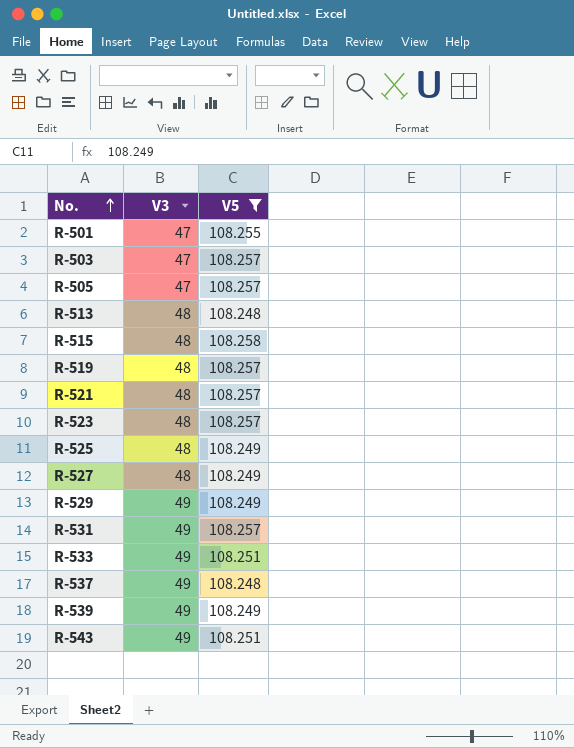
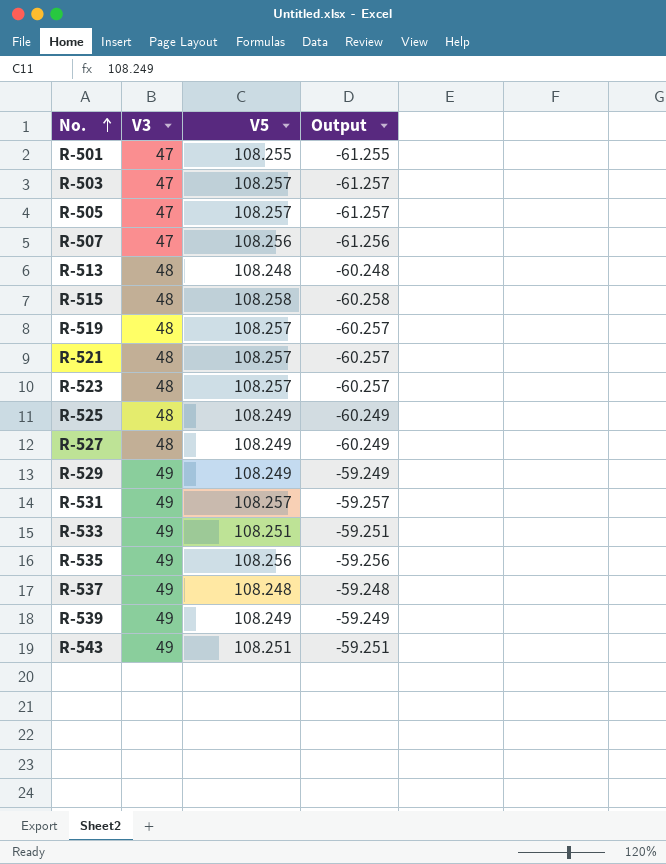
filter: V5 != 108.256 -> none
column Output | formula: none -> [V3] - [V5]

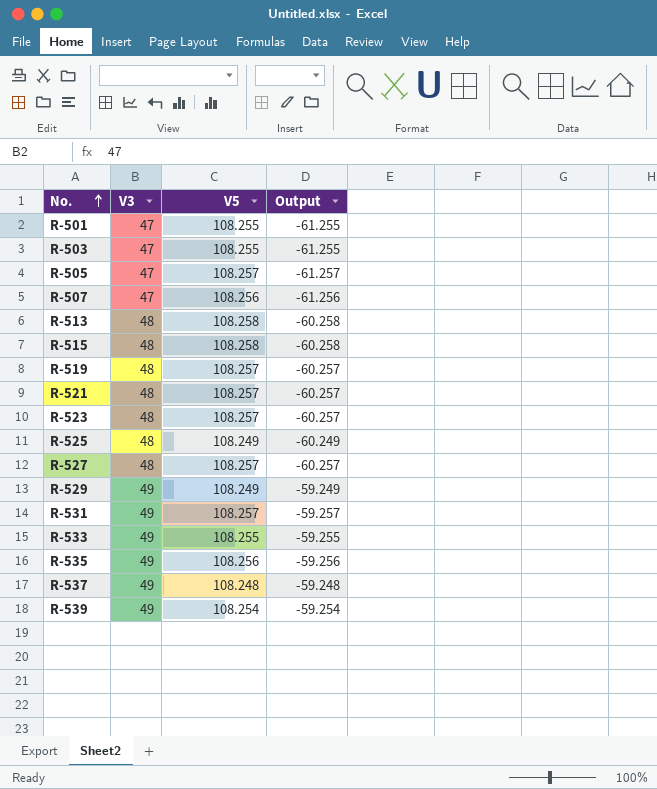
row R-543: 49 | 108.251 | -59.251 -> none
R-503 | V5: 108.257 -> 108.255
R-503 | Output: -61.257 -> -61.255
R-513 | V5: 108.248 -> 108.258
R-513 | Output: -60.248 -> -60.258
R-527 | V5: 108.249 -> 108.257
R-527 | Output: -60.249 -> -60.257
R-533 | V5: 108.251 -> 108.255
R-533 | Output: -59.251 -> -59.255
R-539 | V5: 108.249 -> 108.254
R-539 | Output: -59.249 -> -59.254

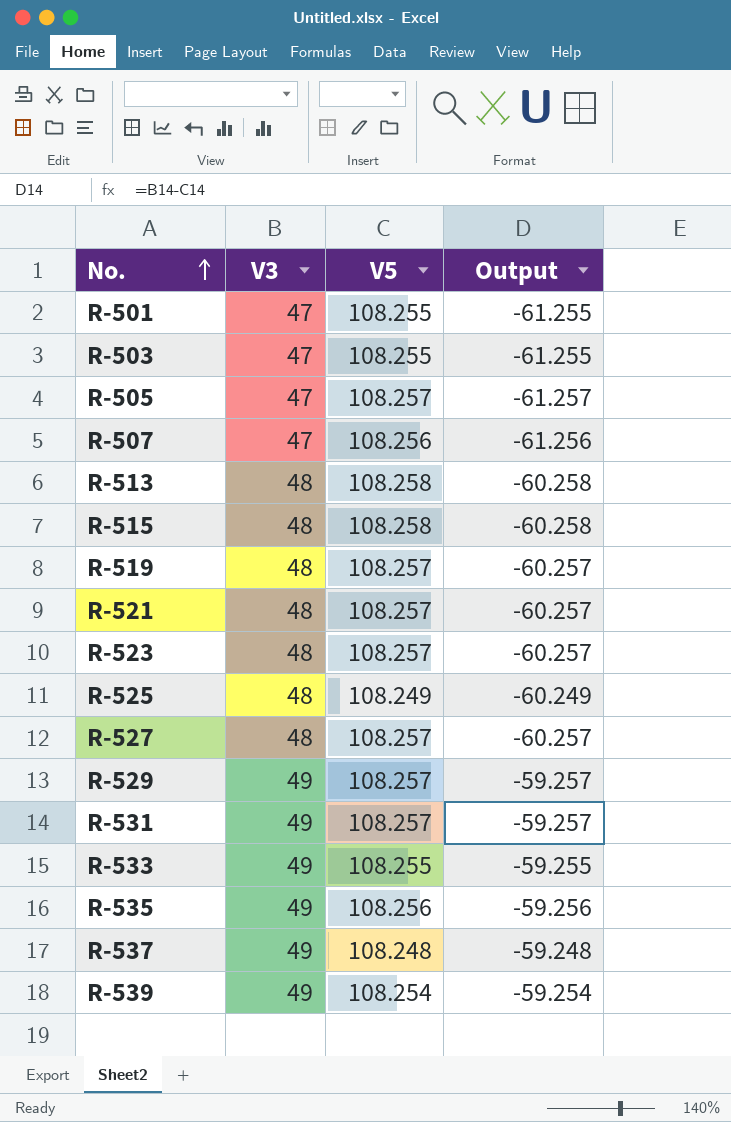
R-529 | V5: 108.249 -> 108.257
R-529 | Output: -59.249 -> -59.257

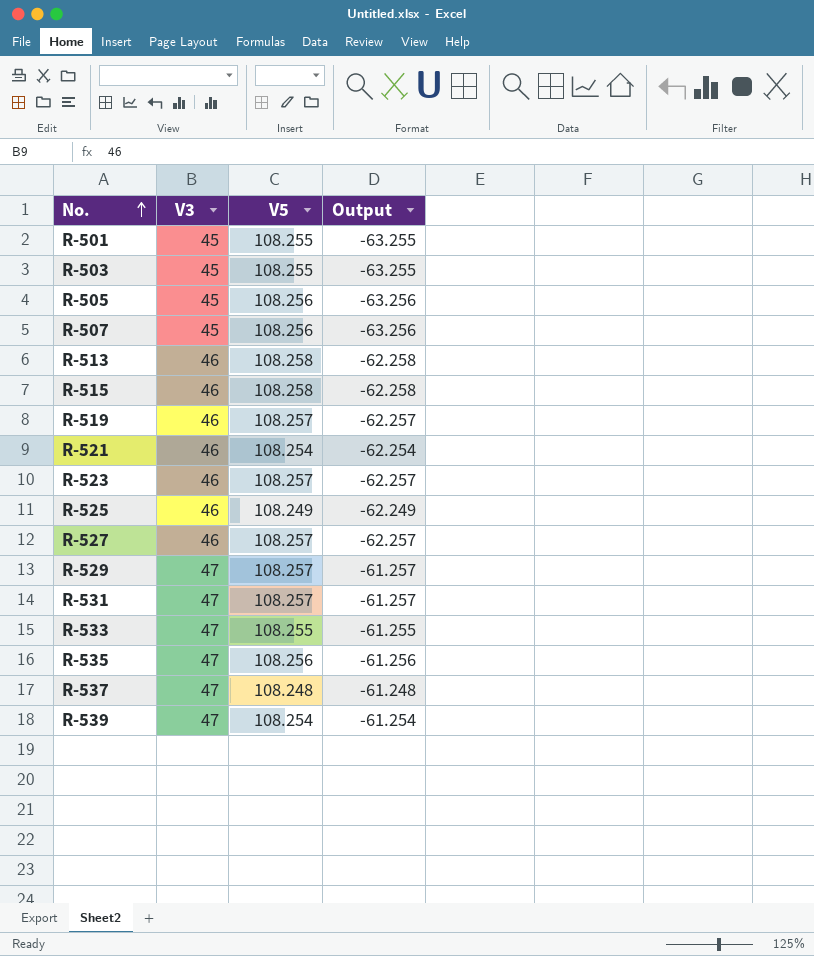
R-501 | V3: 47 -> 45
R-501 | Output: -61.255 -> -63.255
R-503 | V3: 47 -> 45
R-503 | Output: -61.255 -> -63.255
R-505 | V3: 47 -> 45
R-505 | V5: 108.257 -> 108.256
R-505 | Output: -61.257 -> -63.256
R-507 | V3: 47 -> 45
R-507 | Output: -61.256 -> -63.256
R-513 | V3: 48 -> 46
R-513 | Output: -60.258 -> -62.258
R-515 | V3: 48 -> 46
R-515 | Output: -60.258 -> -62.258
R-519 | V3: 48 -> 46
R-519 | Output: -60.257 -> -62.257
R-521 | V3: 48 -> 46
R-521 | V5: 108.257 -> 108.254
R-521 | Output: -60.257 -> -62.254
R-523 | V3: 48 -> 46
R-523 | Output: -60.257 -> -62.257
R-525 | V3: 48 -> 46
R-525 | Output: -60.249 -> -62.249
R-527 | V3: 48 -> 46
R-527 | Output: -60.257 -> -62.257
R-529 | V3: 49 -> 47
R-529 | Output: -59.257 -> -61.257
R-531 | V3: 49 -> 47
R-531 | Output: -59.257 -> -61.257
R-533 | V3: 49 -> 47
R-533 | Output: -59.255 -> -61.255
R-535 | V3: 49 -> 47
R-535 | Output: -59.256 -> -61.256
R-537 | V3: 49 -> 47
R-537 | Output: -59.248 -> -61.248
R-539 | V3: 49 -> 47
R-539 | Output: -59.254 -> -61.254

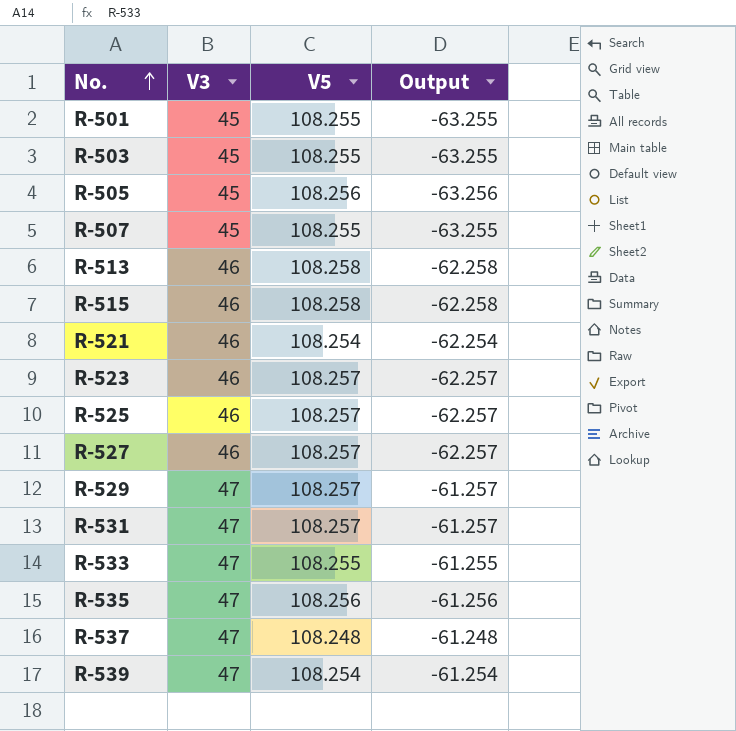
row R-519: 46 | 108.257 | -62.257 -> none
R-507 | V5: 108.256 -> 108.255
R-507 | Output: -63.256 -> -63.255
R-525 | V5: 108.249 -> 108.257
R-525 | Output: -62.249 -> -62.257

